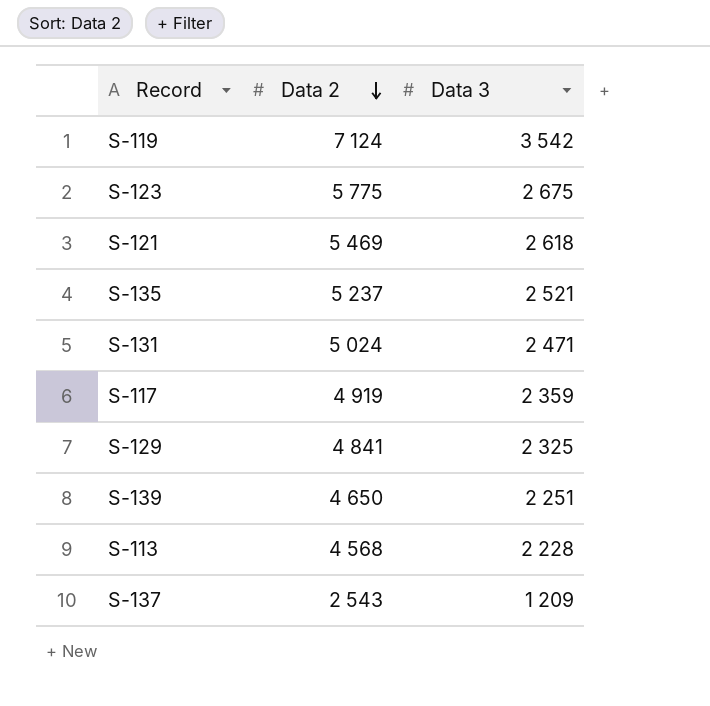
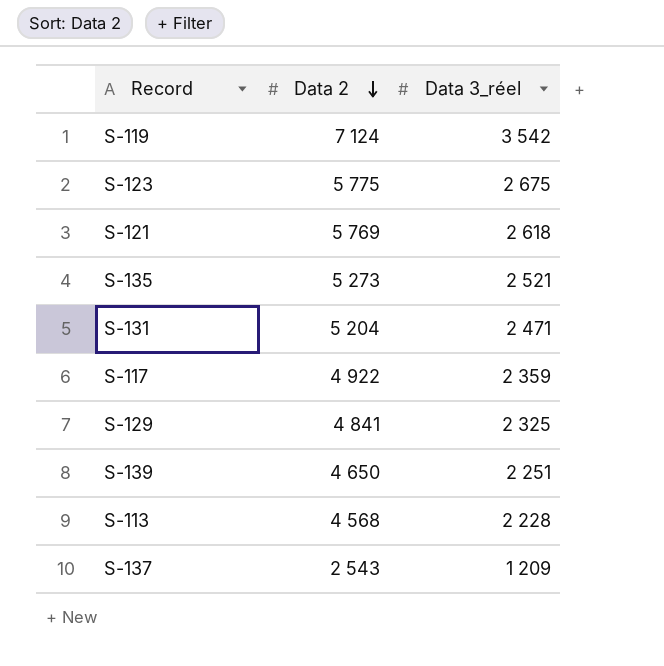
column name: Data 3 -> Data 3_réel
S-121 | Data 2: 5 469 -> 5 769
S-135 | Data 2: 5 237 -> 5 273
S-131 | Data 2: 5 024 -> 5 204
S-117 | Data 2: 4 919 -> 4 922

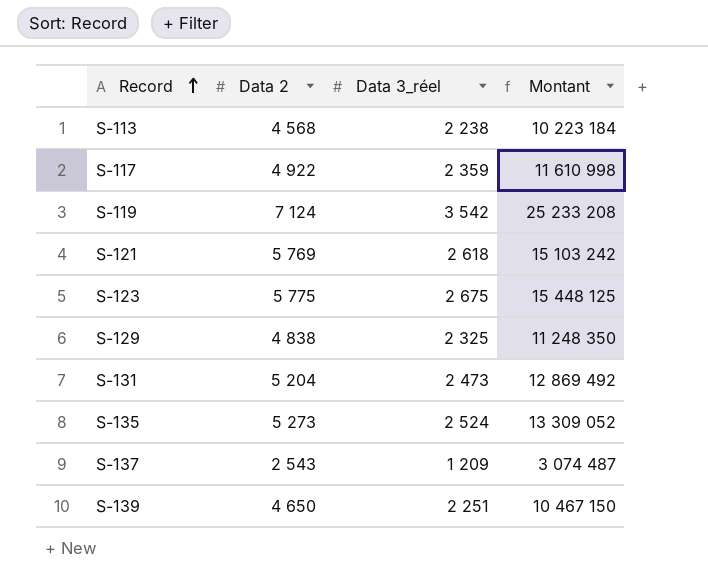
row order: Data 2 descending -> Record ascending
column Montant | formula: none -> [Data 2] * [Data 3_réel]
S-113 | Data 3_réel: 2 228 -> 2 238
S-129 | Data 2: 4 841 -> 4 838
S-131 | Data 3_réel: 2 471 -> 2 473
S-135 | Data 3_réel: 2 521 -> 2 524

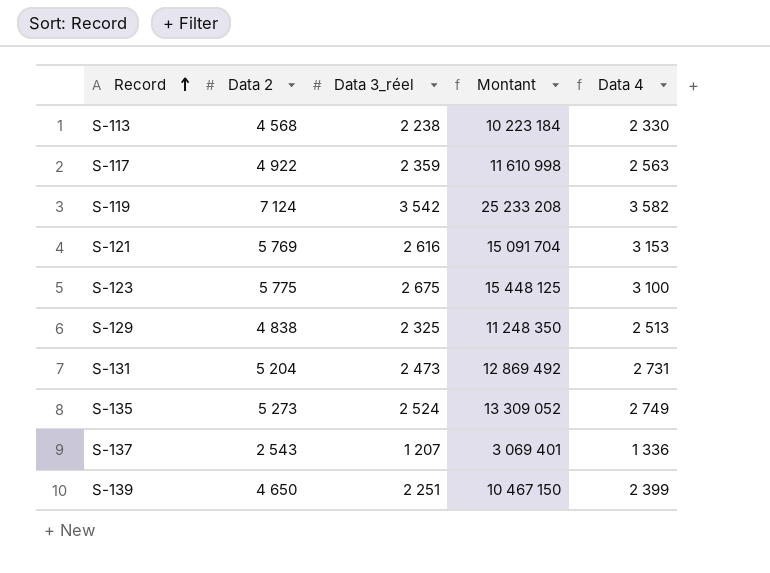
column Data 4 | formula: none -> [Data 2] - [Data 3_réel]
S-121 | Data 3_réel: 2 618 -> 2 616
S-121 | Montant: 15 103 242 -> 15 091 704
S-137 | Data 3_réel: 1 209 -> 1 207
S-137 | Montant: 3 074 487 -> 3 069 401

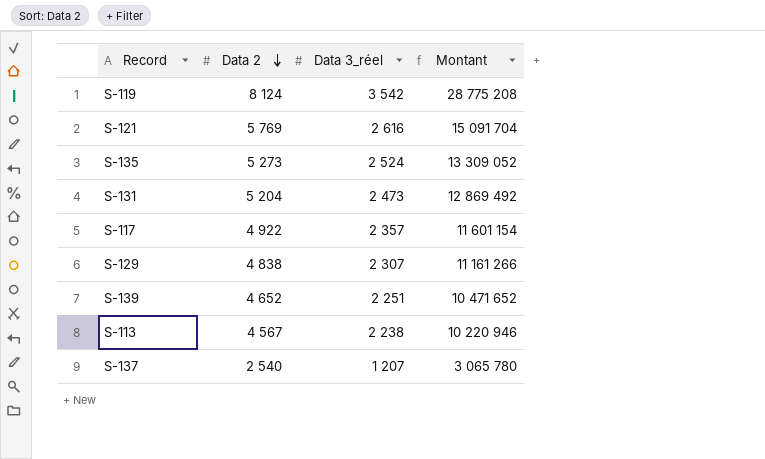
row order: Record ascending -> Data 2 descending
column Data 4 | formula: [Data 2] - [Data 3_réel] -> none
row S-123: 5 775 | 2 675 | 15 448 125 | 3 100 -> none
S-119 | Data 2: 7 124 -> 8 124
S-119 | Montant: 25 233 208 -> 28 775 208
S-117 | Data 3_réel: 2 359 -> 2 357
S-117 | Montant: 11 610 998 -> 11 601 154
S-129 | Data 3_réel: 2 325 -> 2 307
S-129 | Montant: 11 248 350 -> 11 161 266
S-139 | Data 2: 4 650 -> 4 652
S-139 | Montant: 10 467 150 -> 10 471 652
S-113 | Data 2: 4 568 -> 4 567
S-113 | Montant: 10 223 184 -> 10 220 946
S-137 | Data 2: 2 543 -> 2 540
S-137 | Montant: 3 069 401 -> 3 065 780

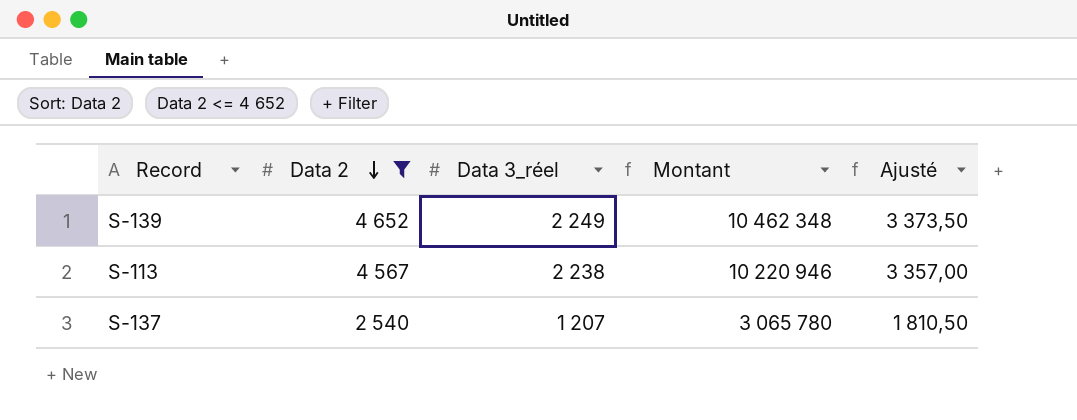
filter: none -> Data 2 <= 4 652
column Ajusté | formula: none -> [Data 3_réel] * 1,5
S-139 | Data 3_réel: 2 251 -> 2 249
S-139 | Montant: 10 471 652 -> 10 462 348

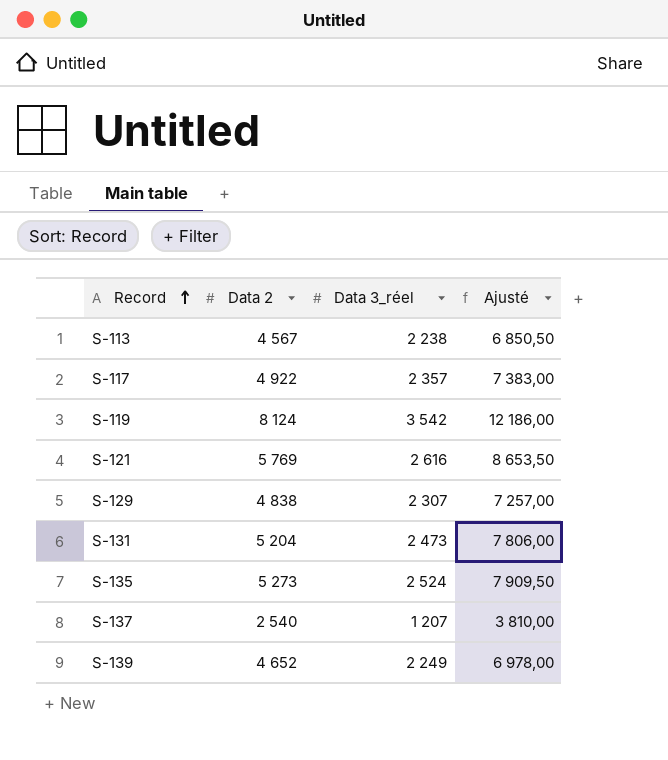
filter: Data 2 <= 4 652 -> none
row order: Data 2 descending -> Record ascending
column Montant | formula: [Data 2] * [Data 3_réel] -> none
column Ajusté | formula: [Data 3_réel] * 1,5 -> [Data 2] * 1,5

